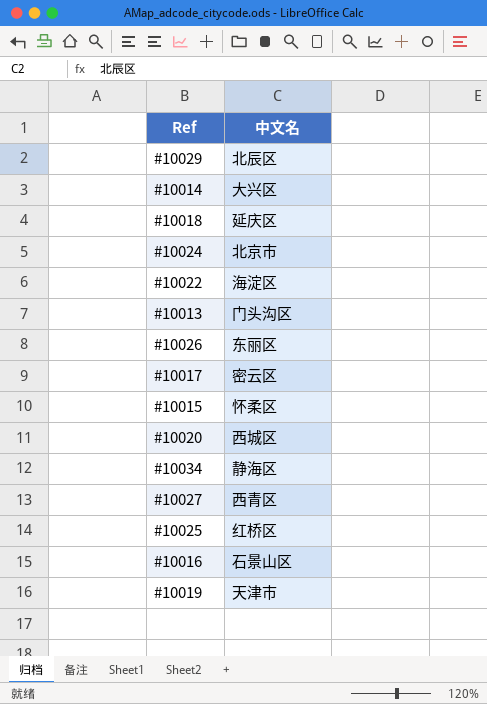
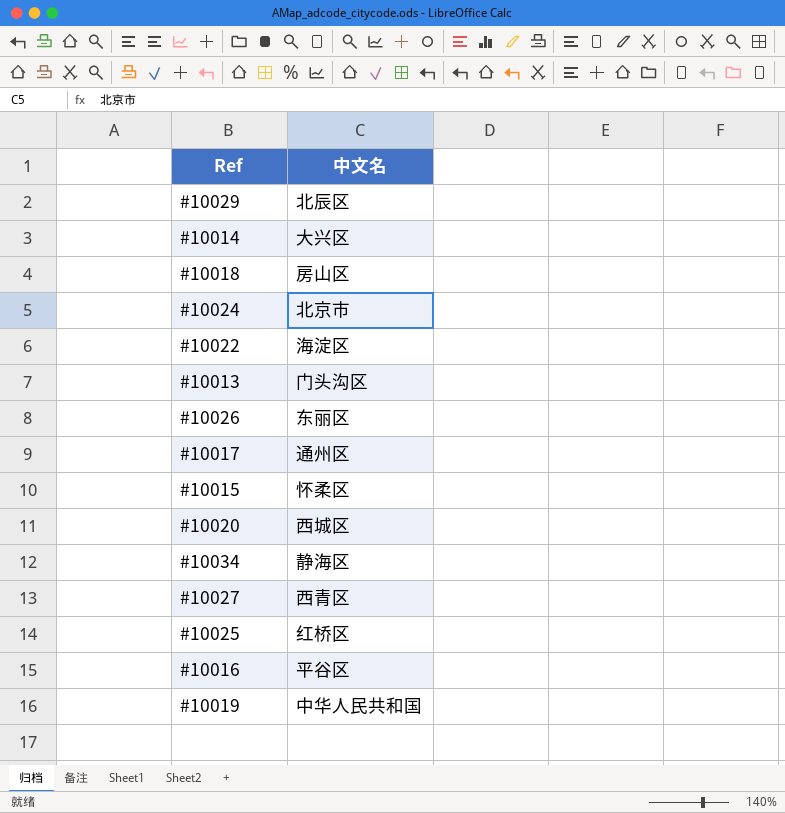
#10018 | 中文名: 延庆区 -> 房山区
#10017 | 中文名: 密云区 -> 通州区
#10016 | 中文名: 石景山区 -> 平谷区
#10019 | 中文名: 天津市 -> 中华人民共和国

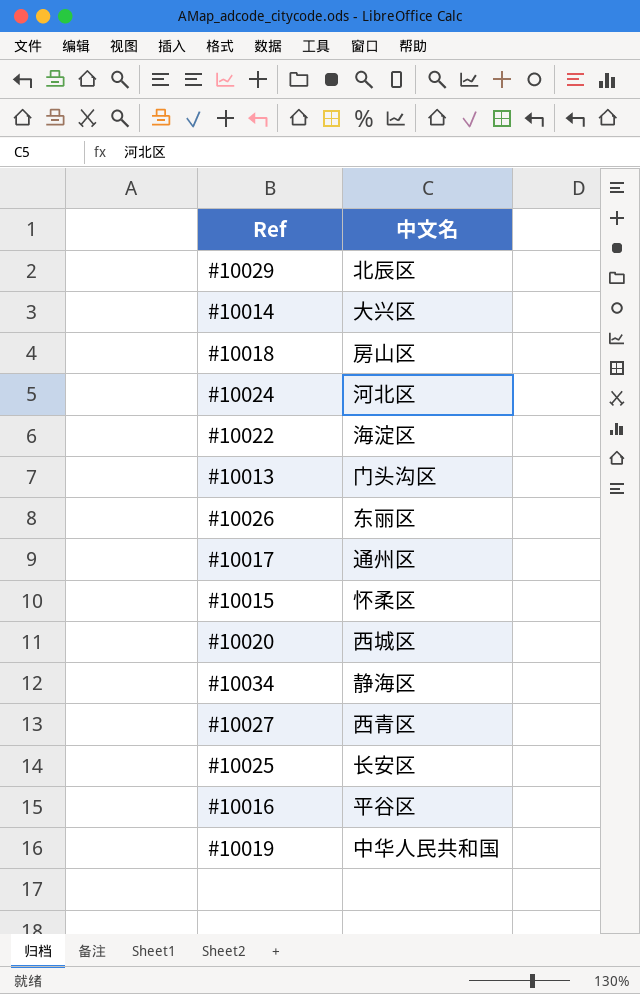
#10024 | 中文名: 北京市 -> 河北区
#10025 | 中文名: 红桥区 -> 长安区

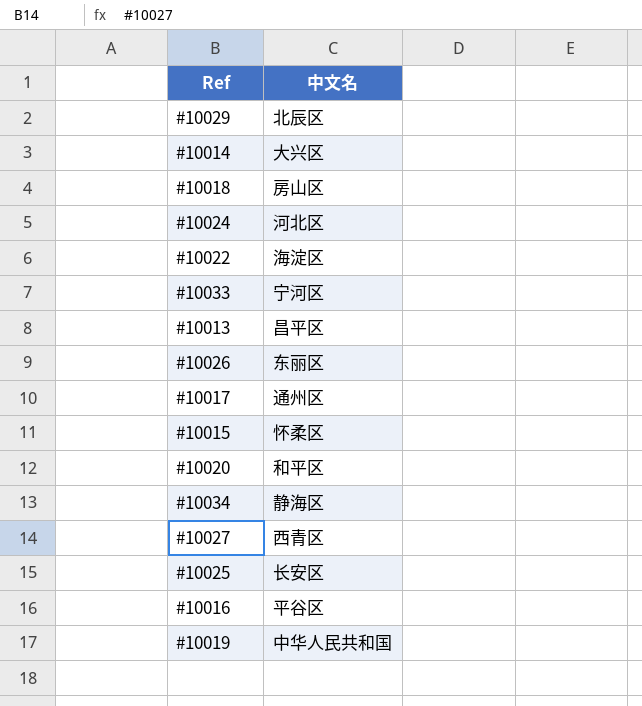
row #10033: none -> 宁河区
#10013 | 中文名: 门头沟区 -> 昌平区
#10020 | 中文名: 西城区 -> 和平区

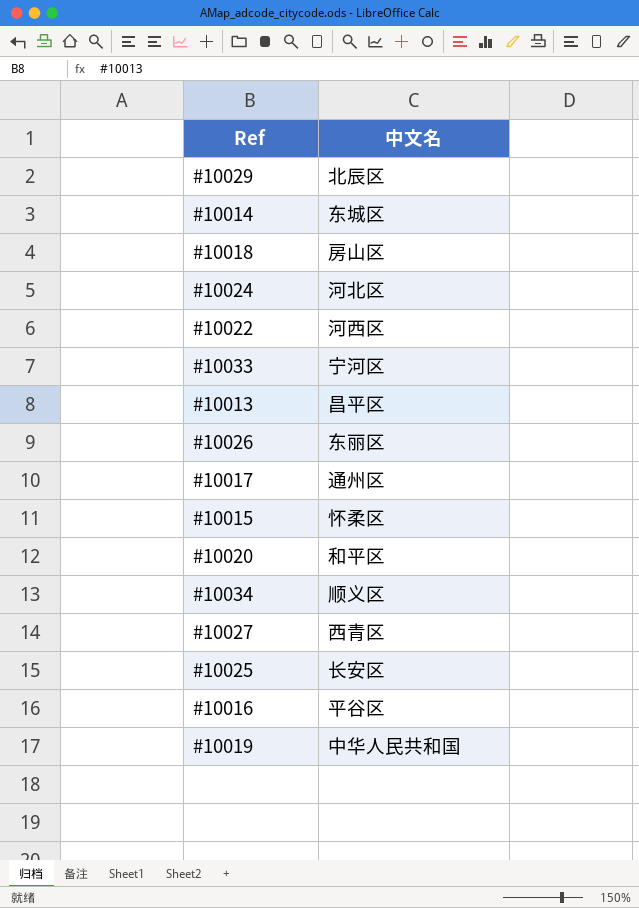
#10014 | 中文名: 大兴区 -> 东城区
#10022 | 中文名: 海淀区 -> 河西区
#10034 | 中文名: 静海区 -> 顺义区

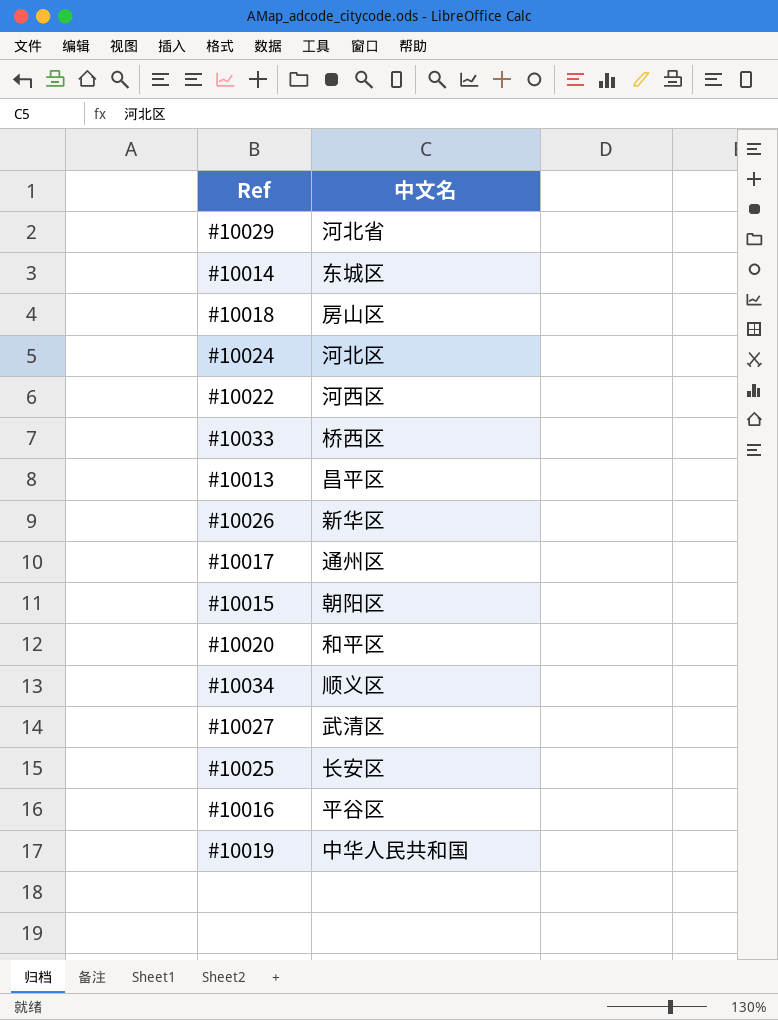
#10029 | 中文名: 北辰区 -> 河北省
#10033 | 中文名: 宁河区 -> 桥西区
#10026 | 中文名: 东丽区 -> 新华区
#10015 | 中文名: 怀柔区 -> 朝阳区
#10027 | 中文名: 西青区 -> 武清区

